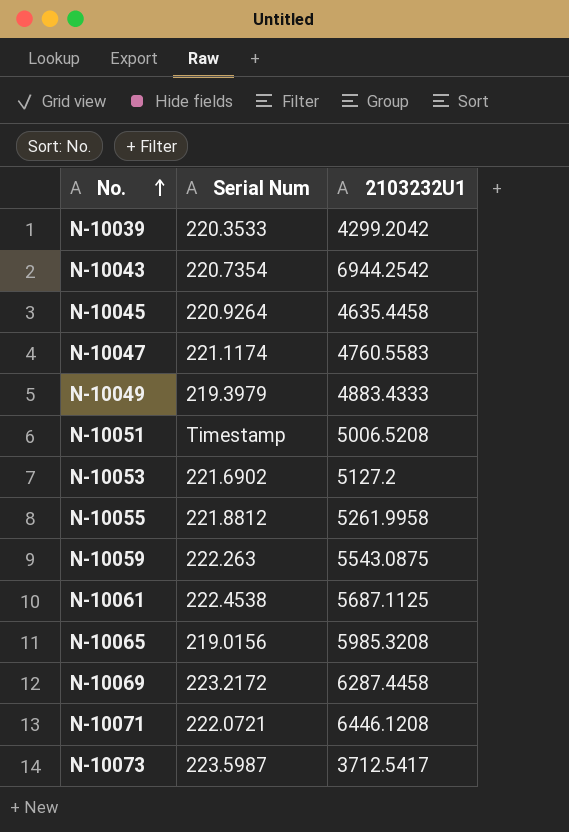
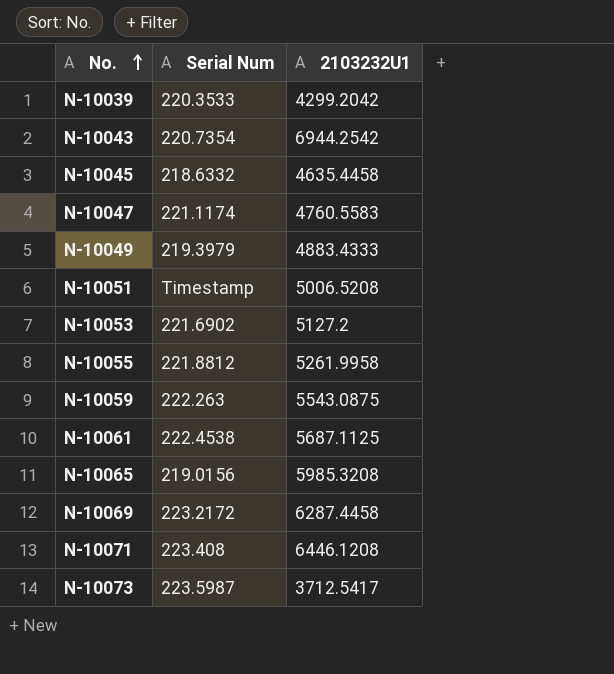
N-10045 | Serial Num: 220.9264 -> 218.6332
N-10071 | Serial Num: 222.0721 -> 223.408

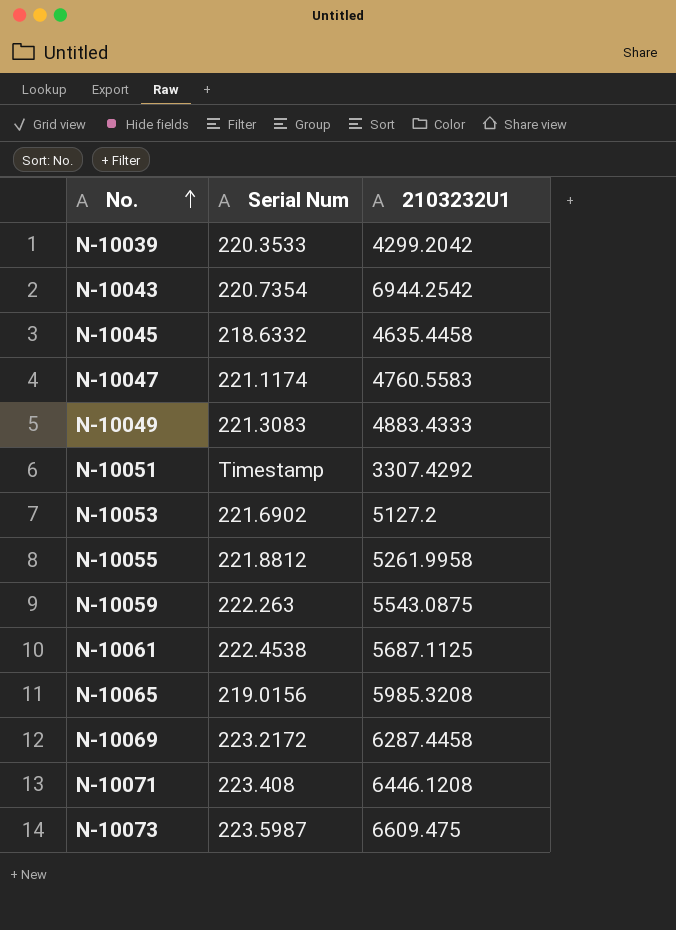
N-10049 | Serial Num: 219.3979 -> 221.3083
N-10051 | 2103232U1: 5006.5208 -> 3307.4292
N-10073 | 2103232U1: 3712.5417 -> 6609.475

